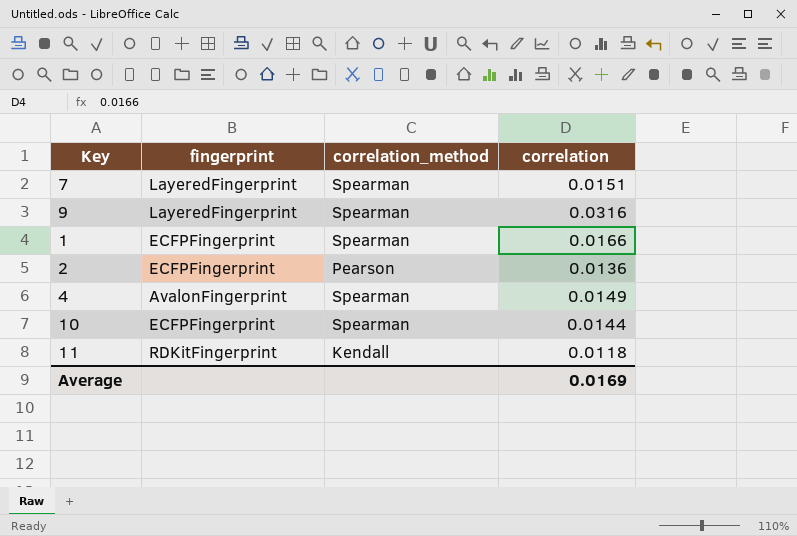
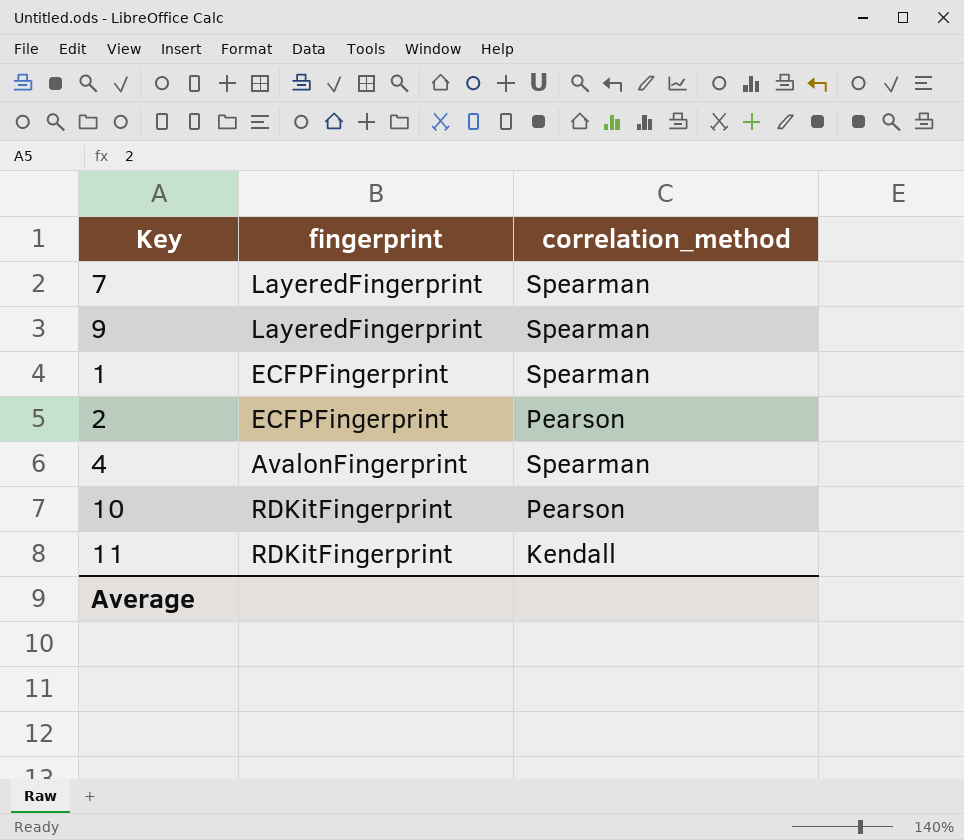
column correlation | position: 4 -> none
10 | fingerprint: ECFPFingerprint -> RDKitFingerprint
10 | correlation_method: Spearman -> Pearson

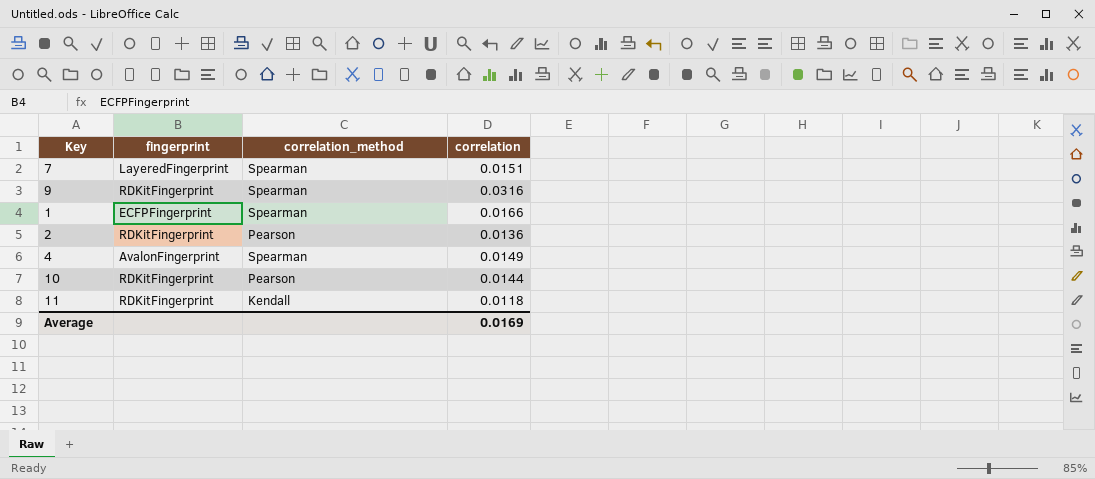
column correlation | position: none -> 4
9 | fingerprint: LayeredFingerprint -> RDKitFingerprint
2 | fingerprint: ECFPFingerprint -> RDKitFingerprint

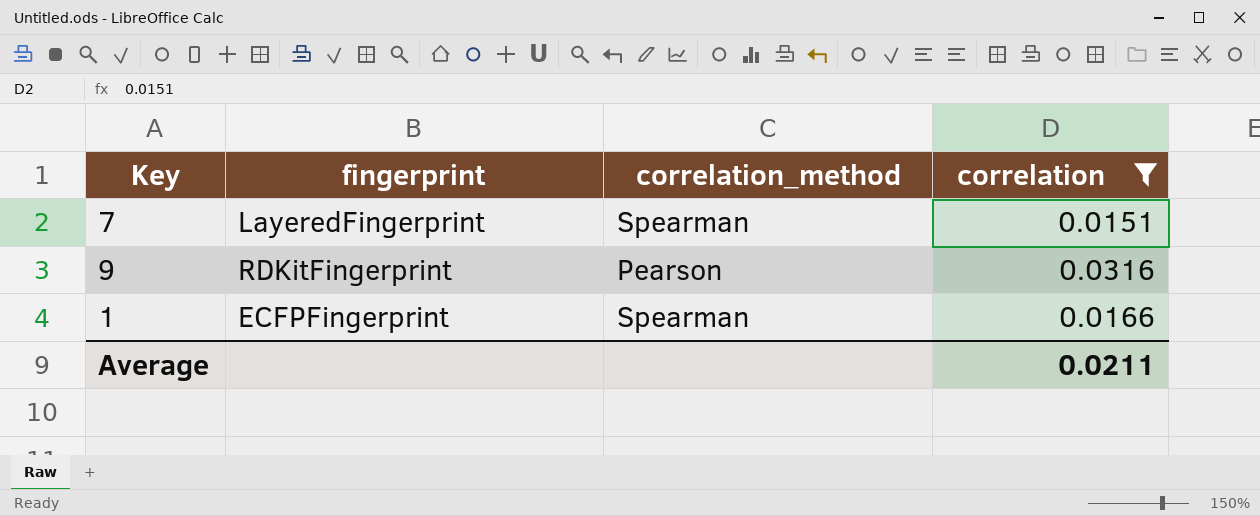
filter: none -> correlation >= 0.0151
9 | correlation_method: Spearman -> Pearson
Average | correlation: 0.0169 -> 0.0211

